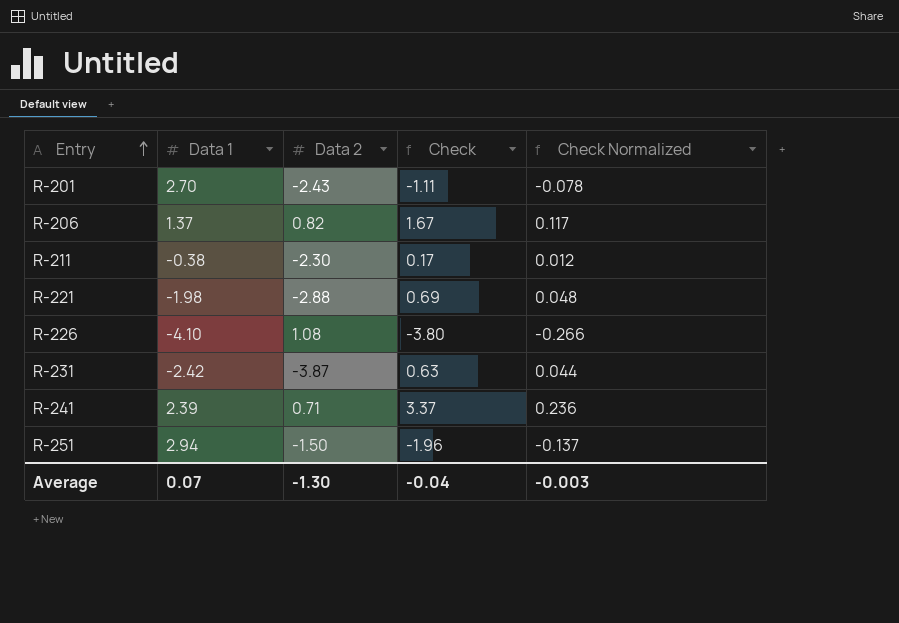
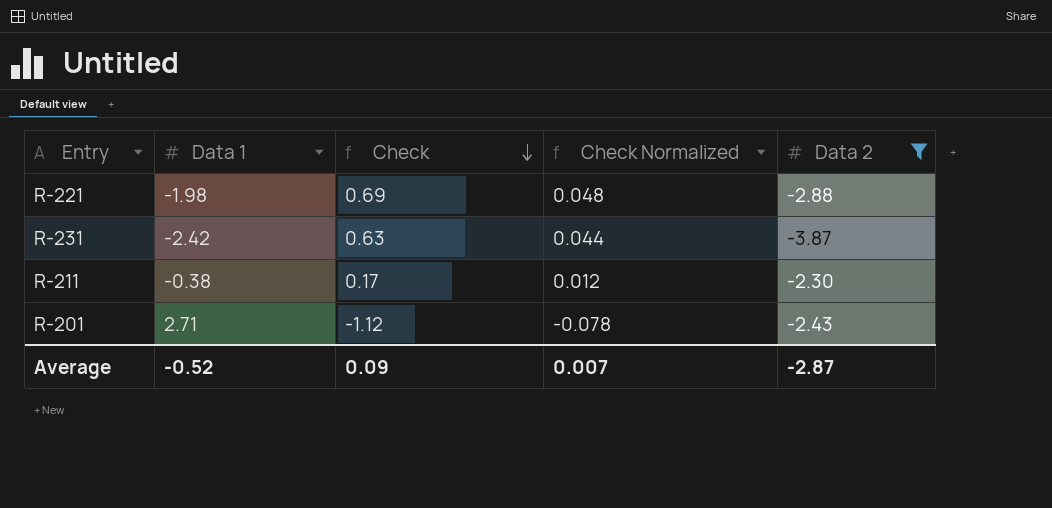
filter: none -> Data 2 <= -2.30
row order: Entry ascending -> Check descending
column Data 2 | position: 3 -> 5
R-201 | Data 1: 2.70 -> 2.71
R-201 | Check: -1.11 -> -1.12
Average | Data 1: 0.07 -> -0.52
Average | Check: -0.04 -> 0.09
Average | Check Normalized: -0.003 -> 0.007
Average | Data 2: -1.30 -> -2.87

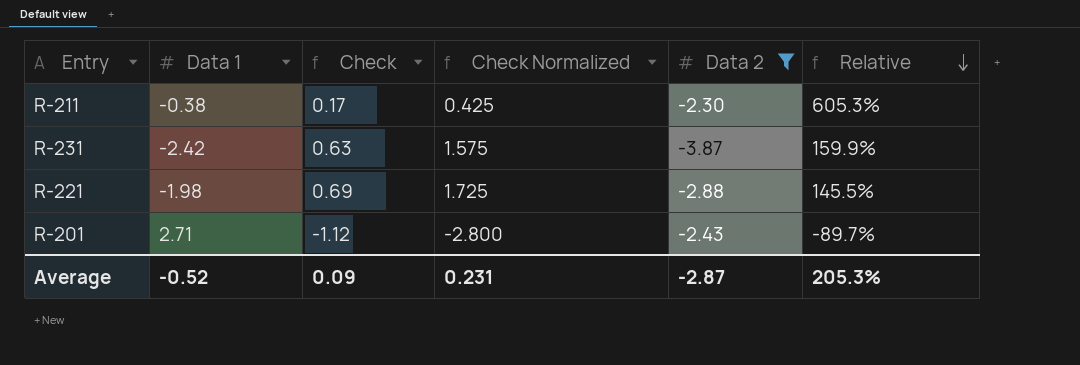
row order: Check descending -> Relative descending
column Check Normalized | formula: [Check] * 0.07 -> [Check] * 2.5
column Relative | formula: none -> [Data 2] / [Data 1]
Average | Check Normalized: 0.007 -> 0.231

